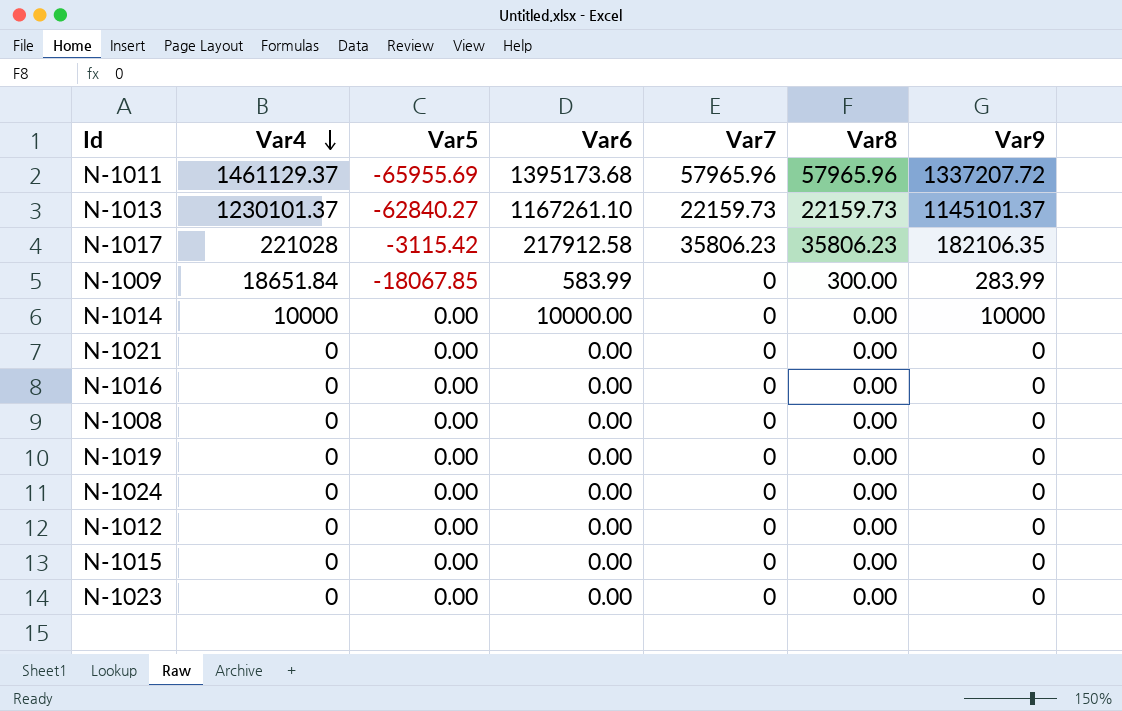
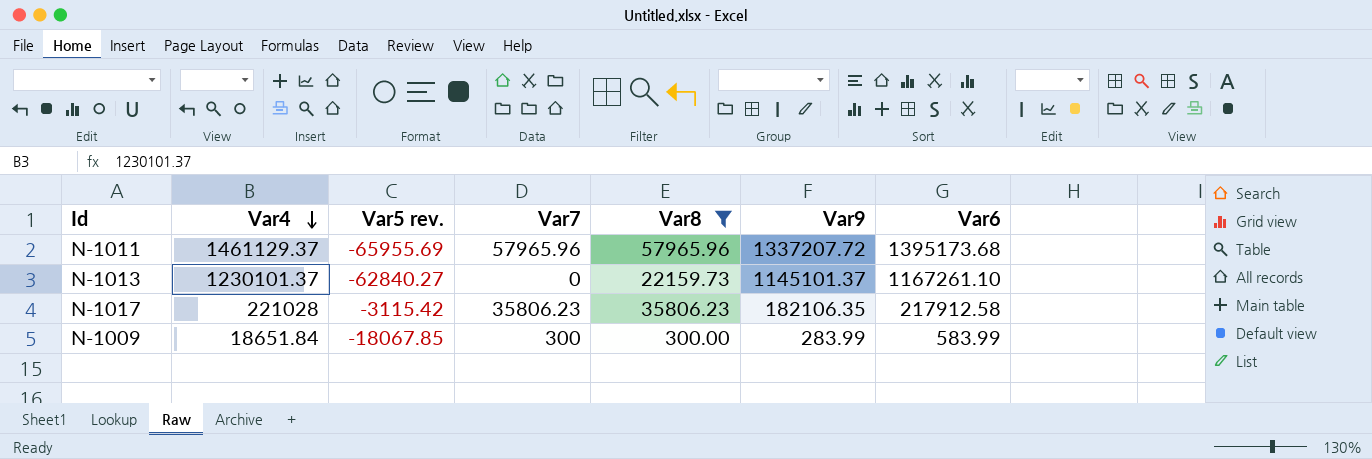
filter: none -> Var8 != 0.00
column name: Var5 -> Var5 rev.
column Var6 | position: 4 -> 7
N-1013 | Var7: 22159.73 -> 0
N-1009 | Var7: 0 -> 300

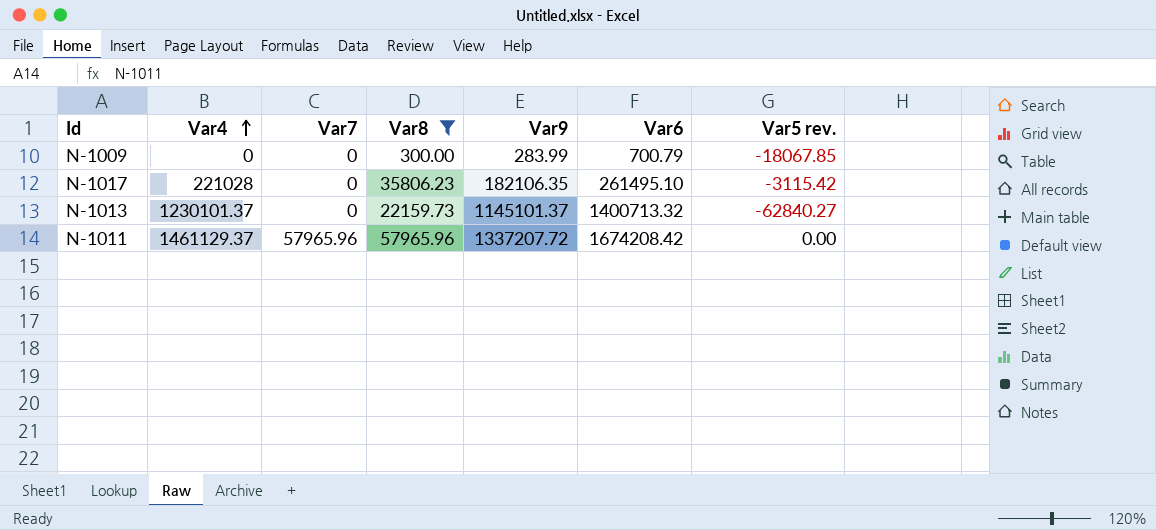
row order: Var4 descending -> Var4 ascending
column Var5 rev. | position: 3 -> 7
N-1009 | Var4: 18651.84 -> 0
N-1009 | Var7: 300 -> 0
N-1009 | Var6: 583.99 -> 700.79
N-1017 | Var7: 35806.23 -> 0
N-1017 | Var6: 217912.58 -> 261495.10
N-1013 | Var6: 1167261.10 -> 1400713.32
N-1011 | Var6: 1395173.68 -> 1674208.42
N-1011 | Var5 rev.: -65955.69 -> 0.00

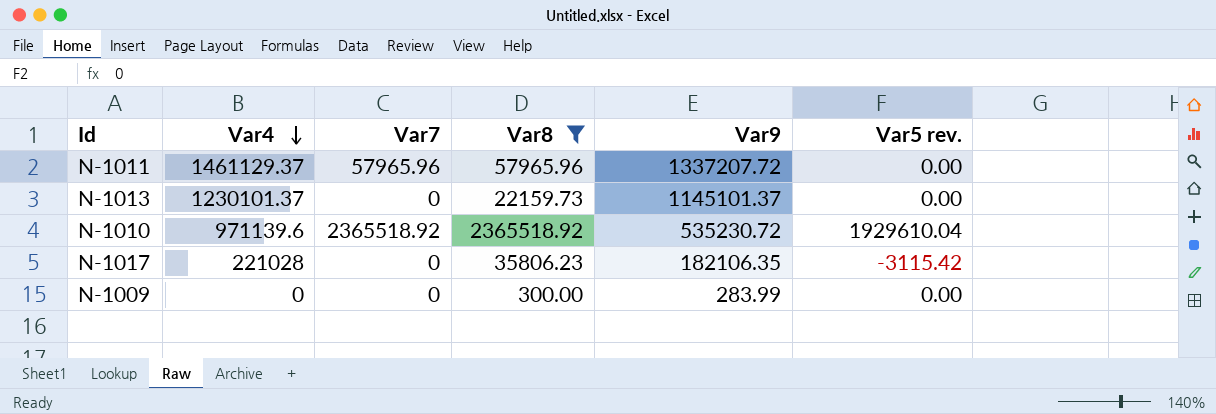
row order: Var4 ascending -> Var4 descending
column Var6 | position: 6 -> none
N-1013 | Var5 rev.: -62840.27 -> 0.00
row N-1010: none -> 971139.6 | 2365518.92 | 2365518.92 | 535230.72 | 1929610.04
N-1009 | Var5 rev.: -18067.85 -> 0.00

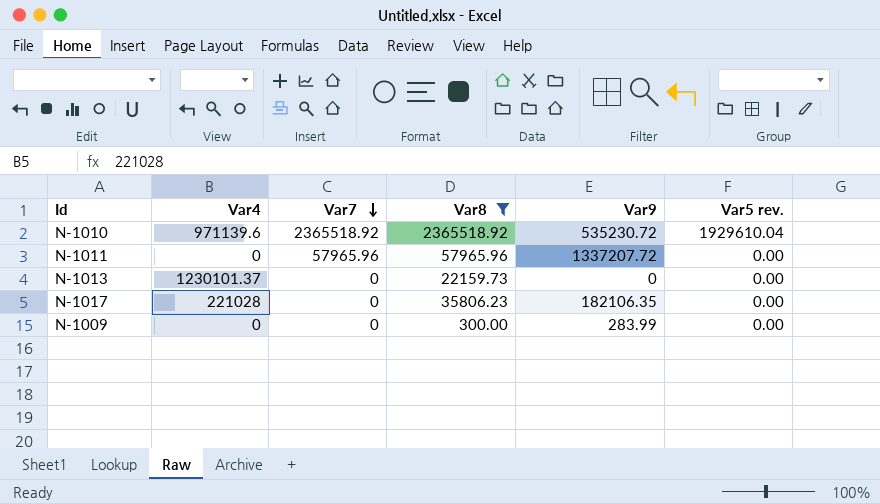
row order: Var4 descending -> Var7 descending
N-1011 | Var4: 1461129.37 -> 0
N-1013 | Var9: 1145101.37 -> 0
N-1017 | Var5 rev.: -3115.42 -> 0.00

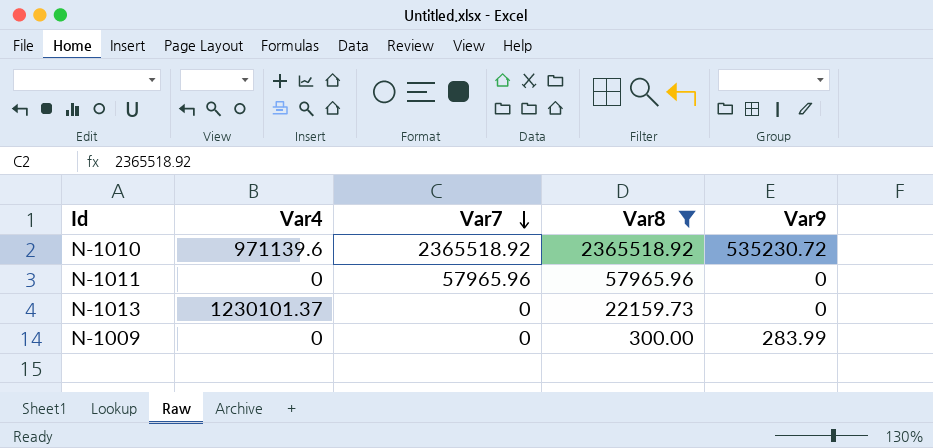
column Var5 rev. | position: 6 -> none
row N-1017: 221028 | 0 | 35806.23 | 182106.35 | 0.00 -> none
N-1011 | Var9: 1337207.72 -> 0

